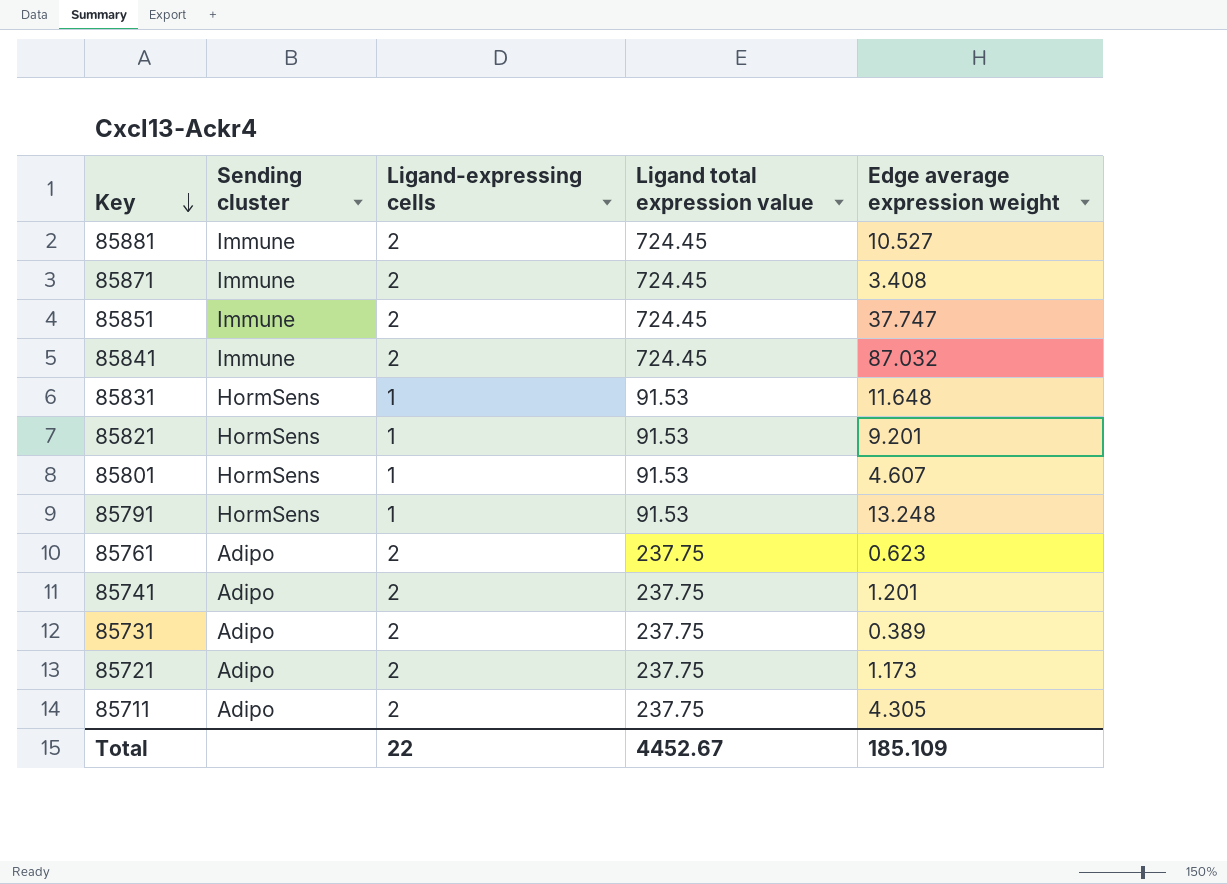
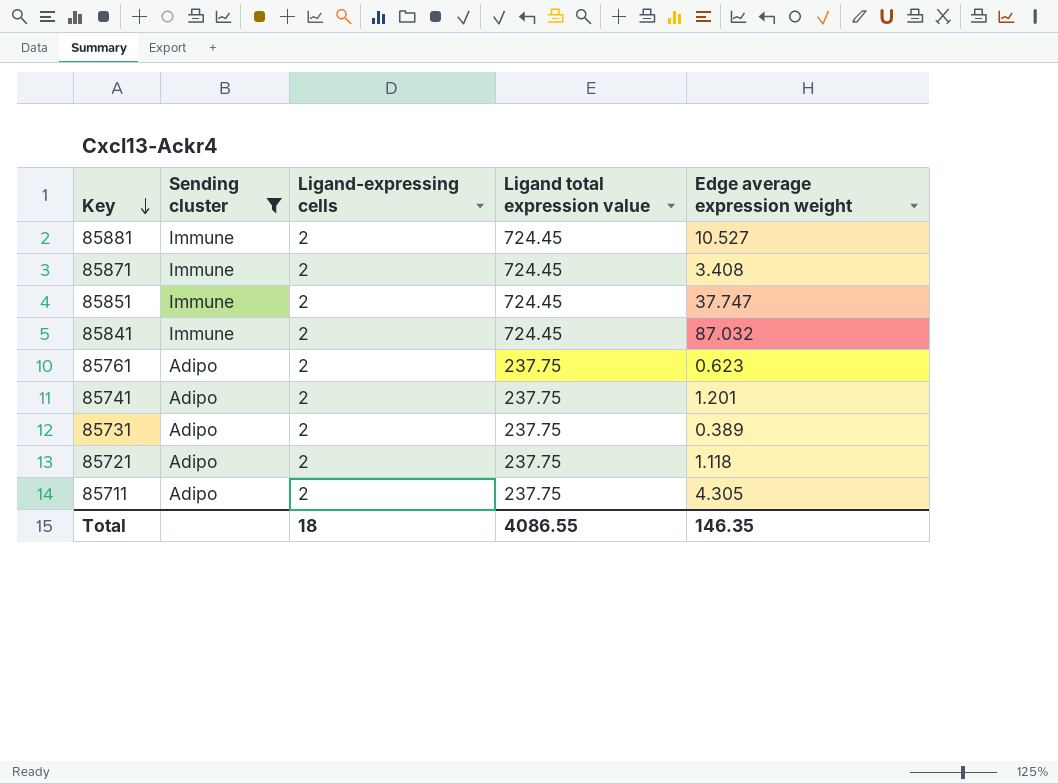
filter: none -> Sending cluster != HormSens
85721 | Edge average expression weight: 1.173 -> 1.118
Total | Ligand-expressing cells: 22 -> 18
Total | Ligand total expression value: 4452.67 -> 4086.55
Total | Edge average expression weight: 185.109 -> 146.35

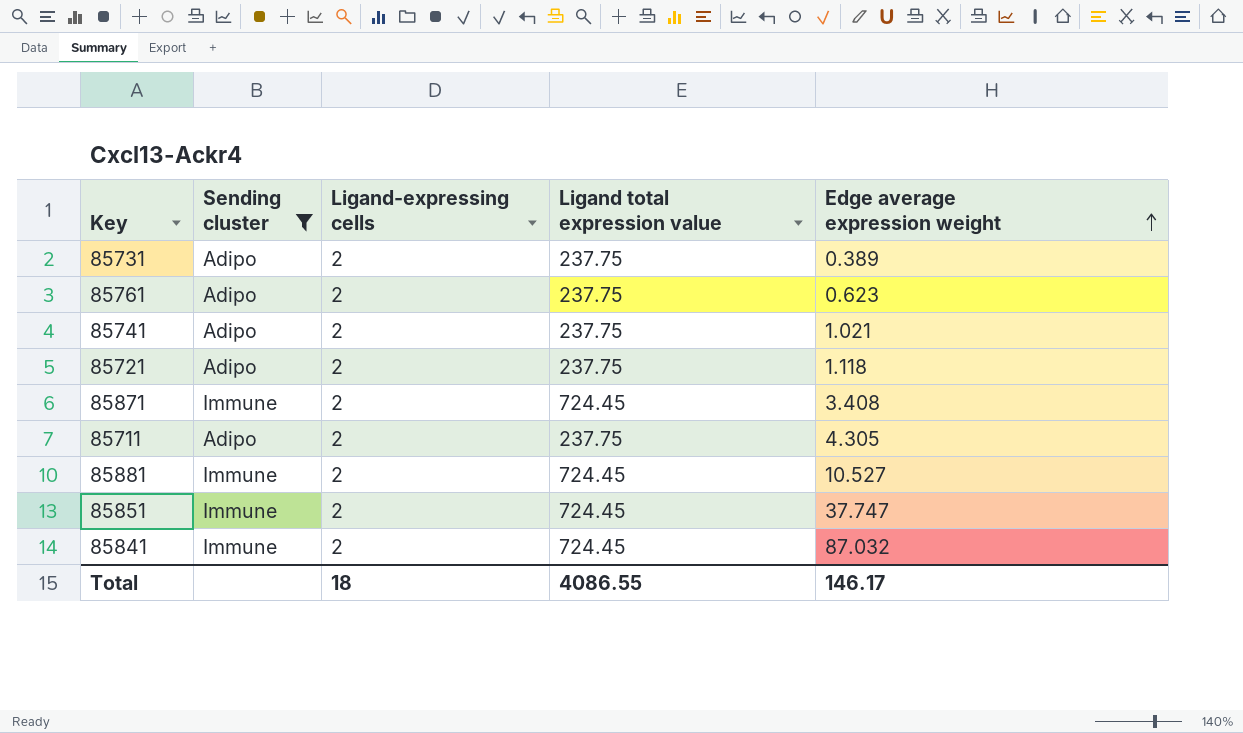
row order: Key descending -> Edge average expression weight ascending
85741 | Edge average expression weight: 1.201 -> 1.021
Total | Edge average expression weight: 146.35 -> 146.17

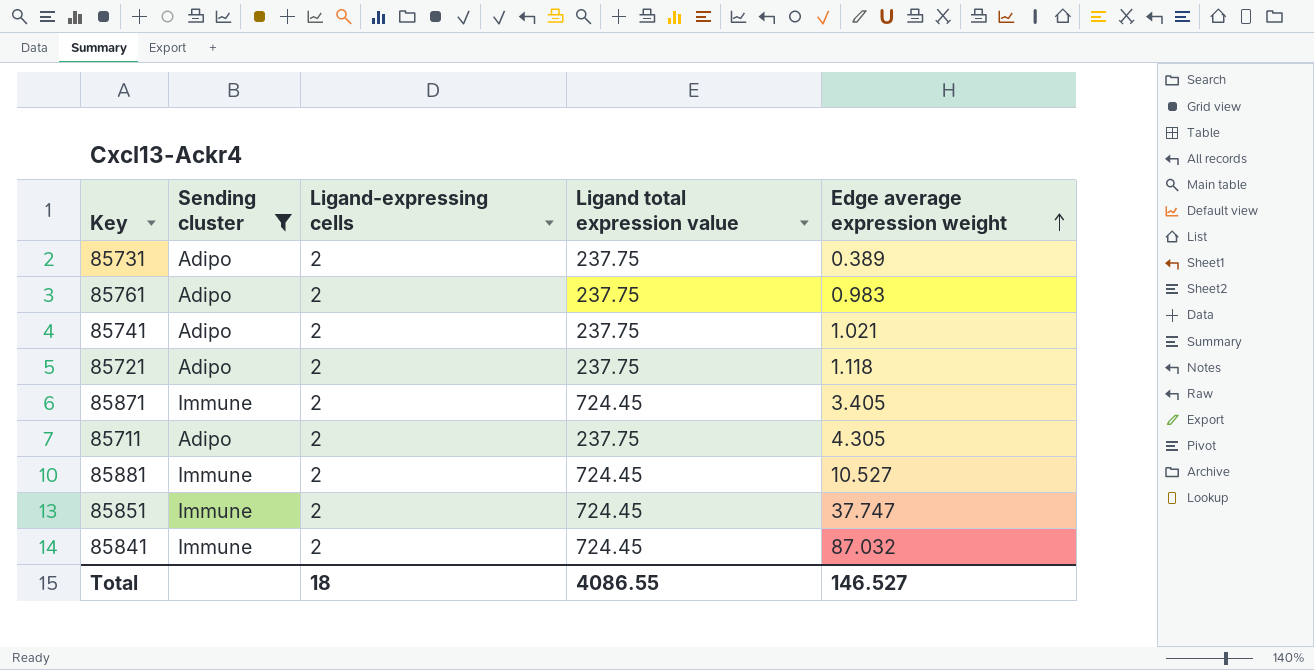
85761 | Edge average expression weight: 0.623 -> 0.983
85871 | Edge average expression weight: 3.408 -> 3.405
Total | Edge average expression weight: 146.17 -> 146.527

